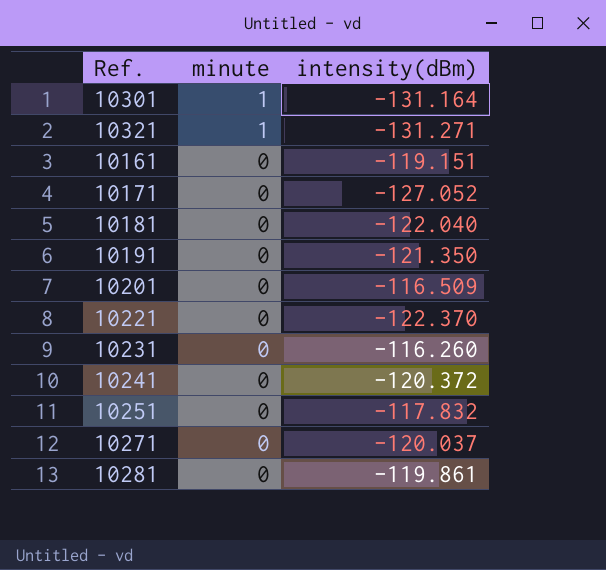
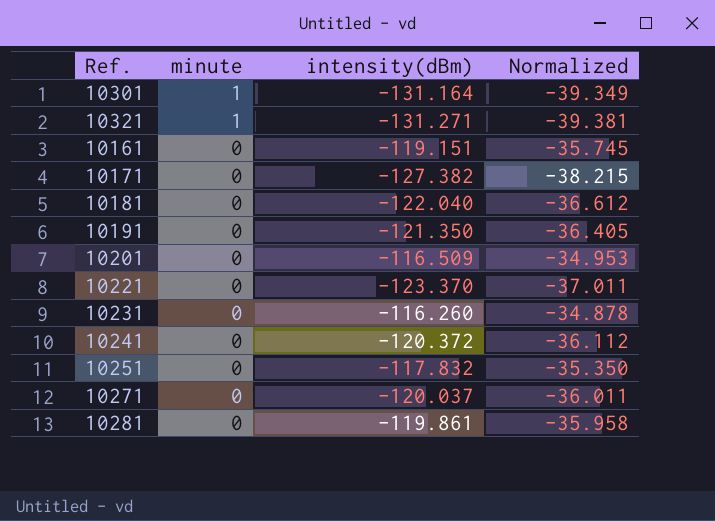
column Normalized | formula: none -> [intensity(dBm)] * 0.3
10171 | intensity(dBm): -127.052 -> -127.382
10221 | intensity(dBm): -122.370 -> -123.370

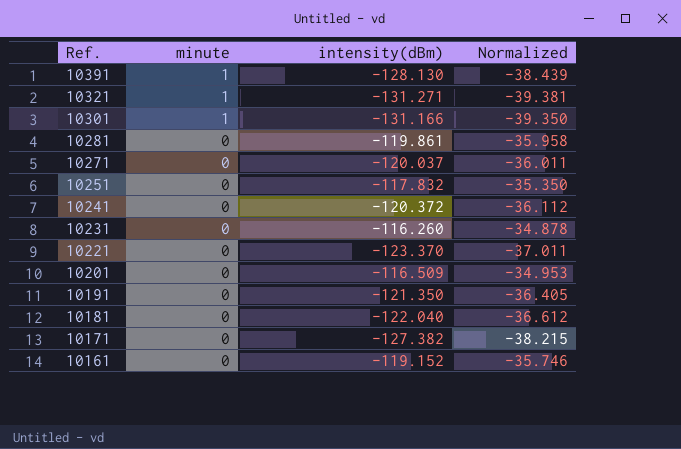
row order: minute descending -> Ref. descending
row 10391: none -> 1 | -128.130 | -38.439
10301 | intensity(dBm): -131.164 -> -131.166
10301 | Normalized: -39.349 -> -39.350
10161 | intensity(dBm): -119.151 -> -119.152
10161 | Normalized: -35.745 -> -35.746

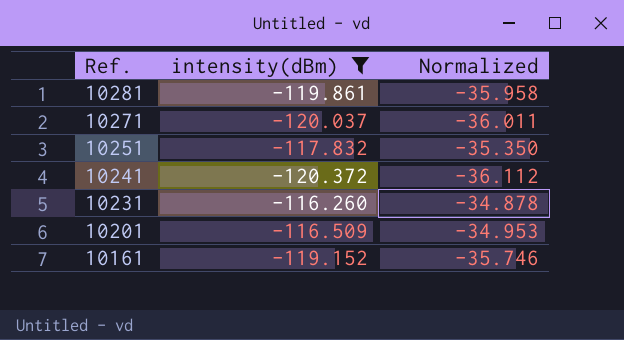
filter: none -> intensity(dBm) >= -120.372
column minute | position: 2 -> none

